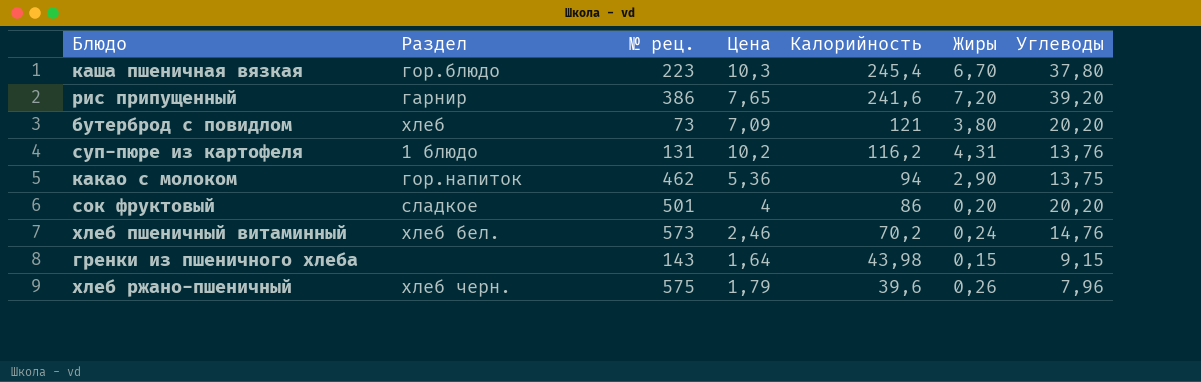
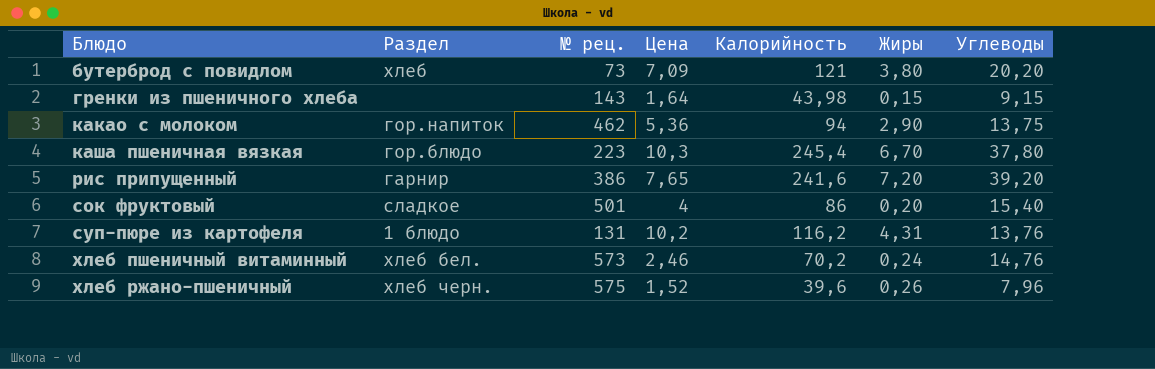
row order: Калорийность descending -> Блюдо ascending
сок фруктовый | Углеводы: 20,20 -> 15,40
хлеб ржано-пшеничный | Цена: 1,79 -> 1,52

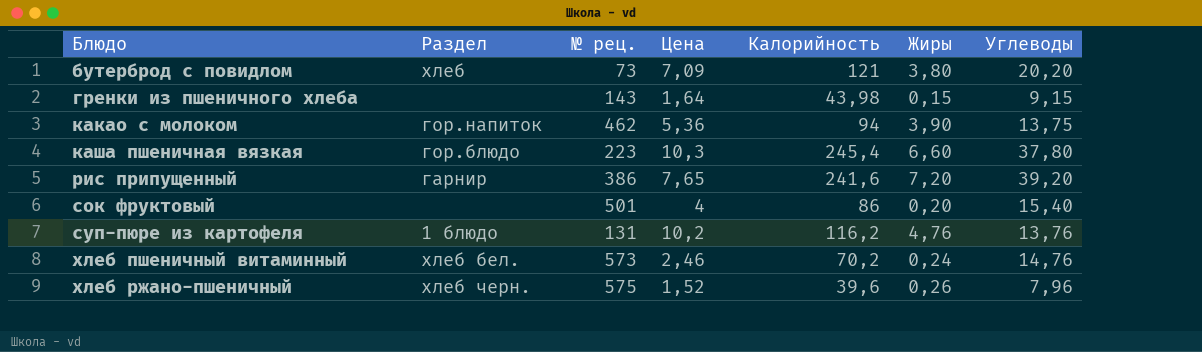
какао с молоком | Жиры: 2,90 -> 3,90
каша пшеничная вязкая | Жиры: 6,70 -> 6,60
сок фруктовый | Раздел: сладкое -> none
суп-пюре из картофеля | Жиры: 4,31 -> 4,76

